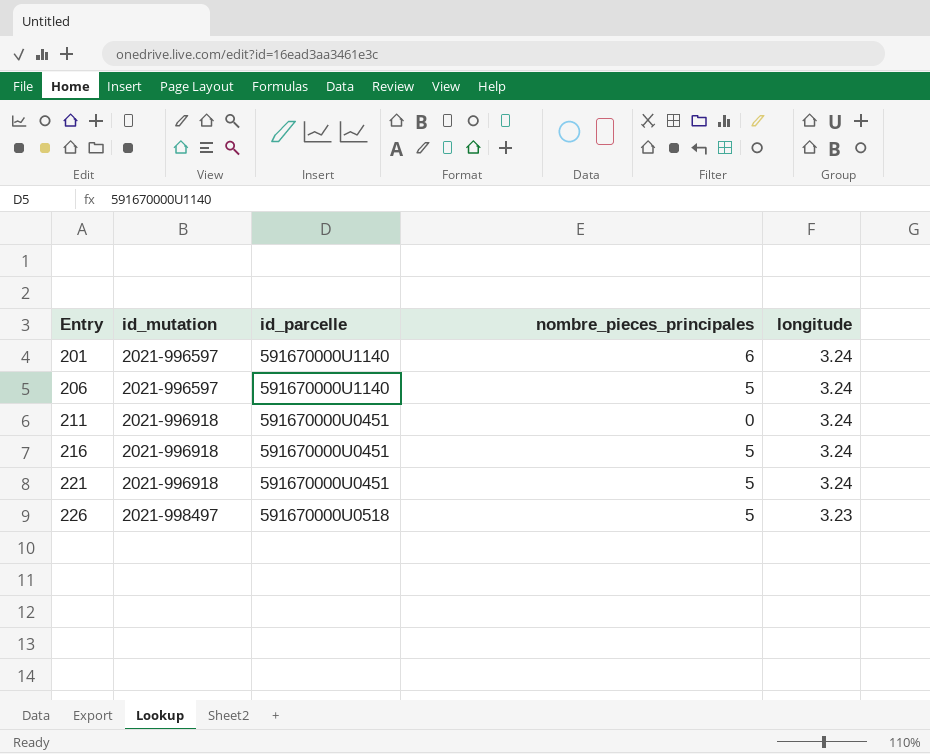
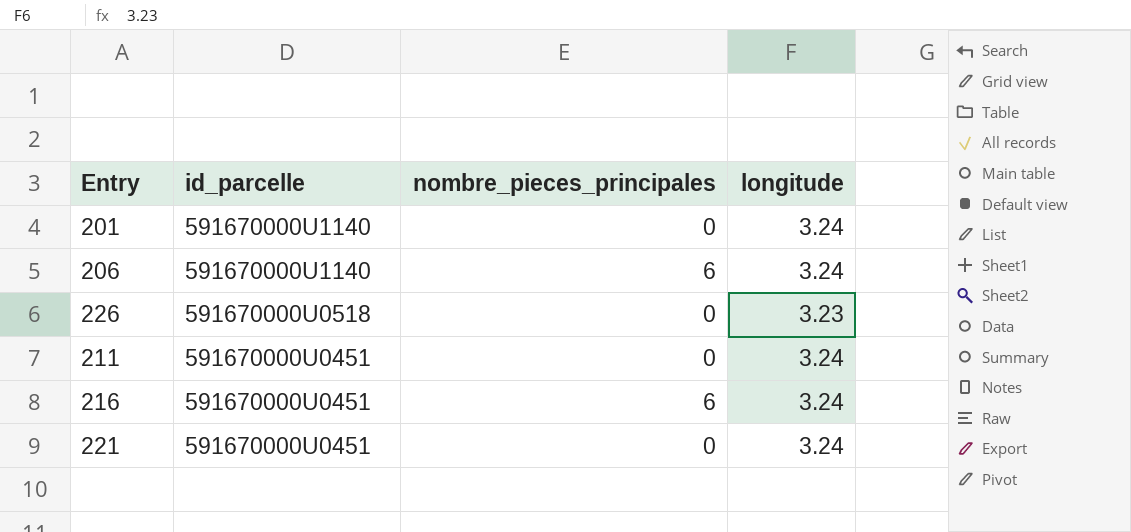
row order: Entry ascending -> id_parcelle descending
column id_mutation | position: 2 -> none
201 | nombre_pieces_principales: 6 -> 0
206 | nombre_pieces_principales: 5 -> 6
226 | nombre_pieces_principales: 5 -> 0
216 | nombre_pieces_principales: 5 -> 6
221 | nombre_pieces_principales: 5 -> 0

